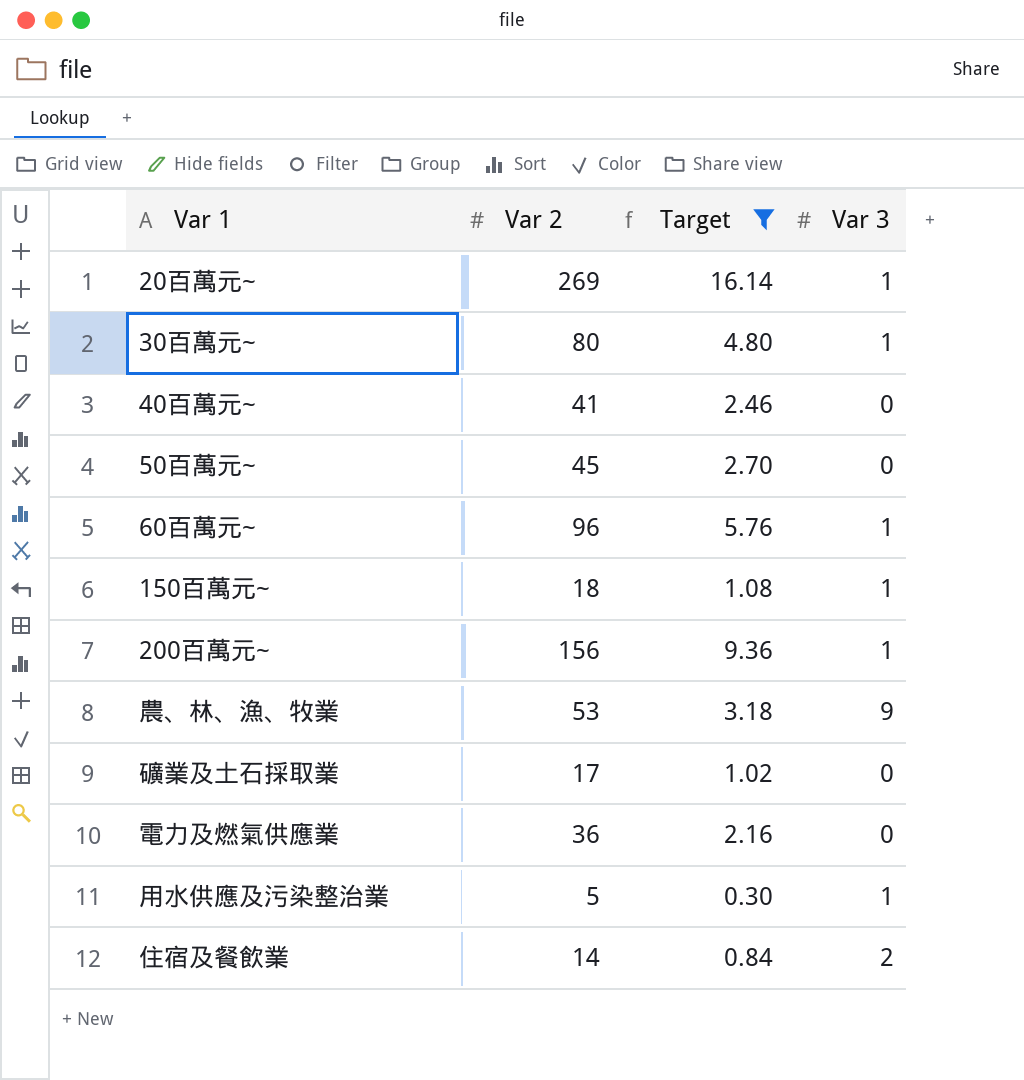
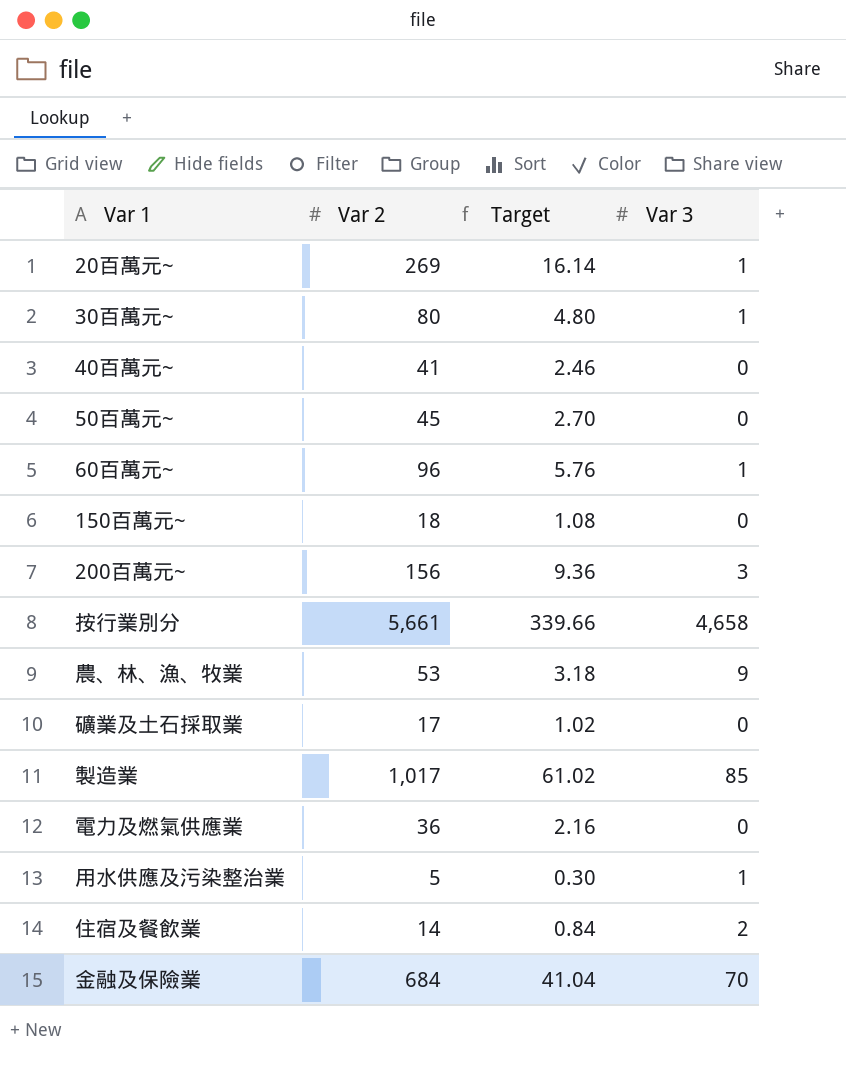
filter: Target <= 16.14 -> none
150百萬元~ | Var 3: 1 -> 0
200百萬元~ | Var 3: 1 -> 3

